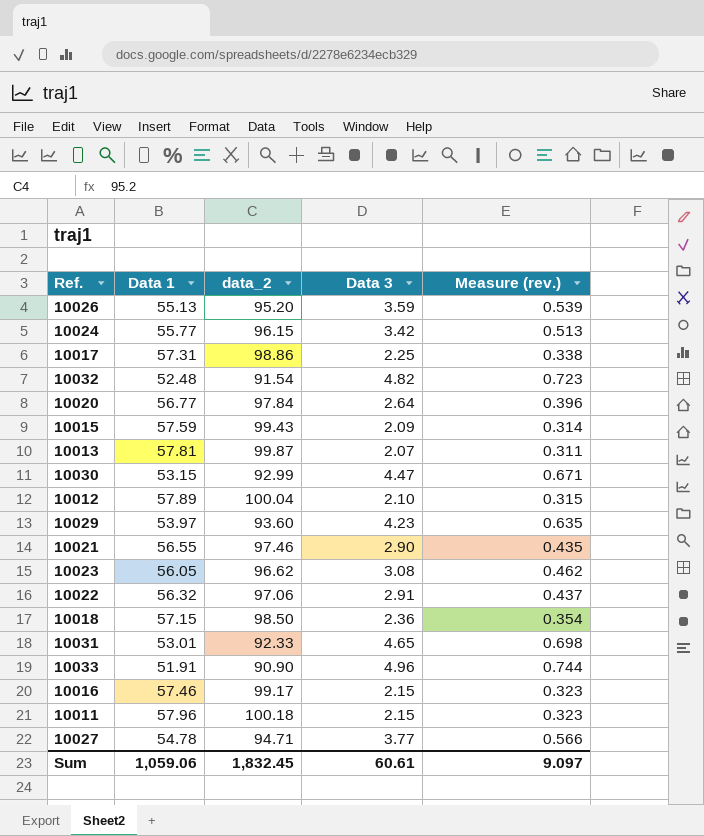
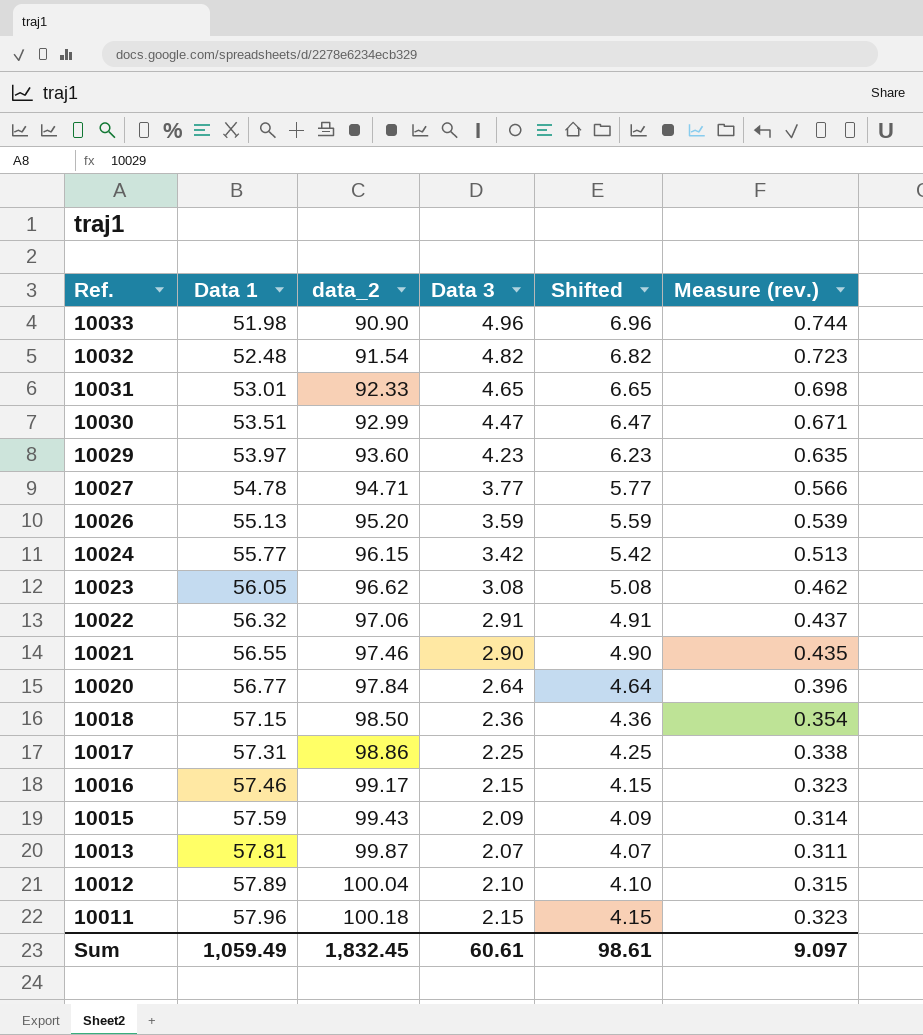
row order: none -> Ref. descending
column Shifted | formula: none -> [Data 3] + 2
10033 | Data 1: 51.91 -> 51.98
10030 | Data 1: 53.15 -> 53.51
Sum | Data 1: 1,059.06 -> 1,059.49

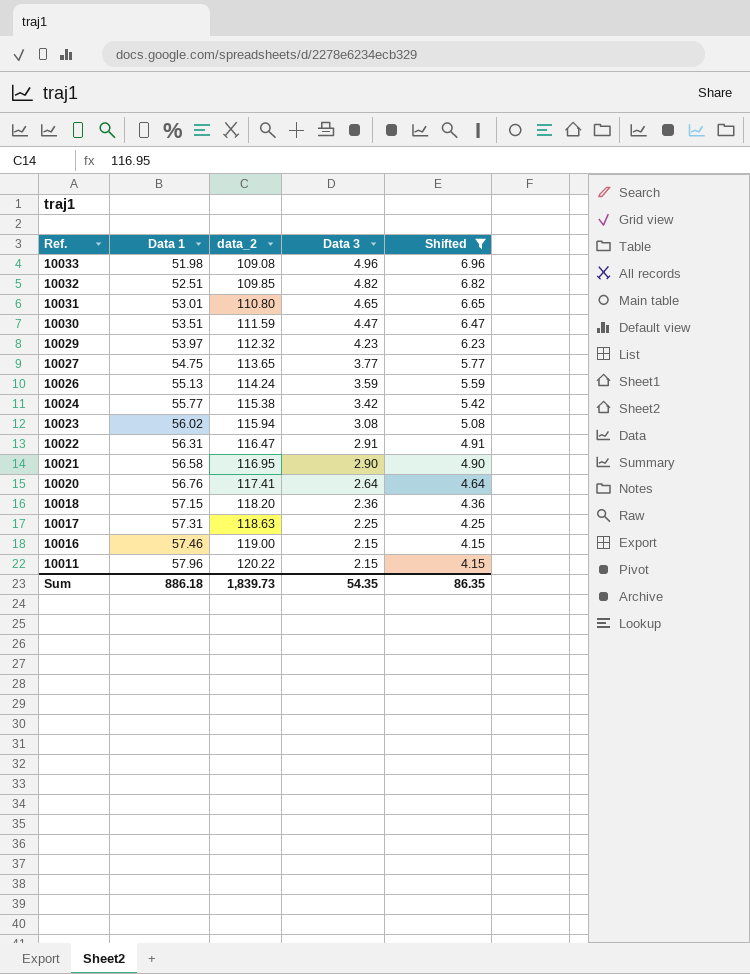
filter: none -> Shifted >= 4.15
column Measure (rev.) | formula: [Data 3] * 0.15 -> none
10033 | data_2: 90.90 -> 109.08
10032 | Data 1: 52.48 -> 52.51
10032 | data_2: 91.54 -> 109.85
10031 | data_2: 92.33 -> 110.80
10030 | data_2: 92.99 -> 111.59
10029 | data_2: 93.60 -> 112.32
10027 | Data 1: 54.78 -> 54.75
10027 | data_2: 94.71 -> 113.65
10026 | data_2: 95.20 -> 114.24
10024 | data_2: 96.15 -> 115.38
10023 | Data 1: 56.05 -> 56.02
10023 | data_2: 96.62 -> 115.94
10022 | Data 1: 56.32 -> 56.31
10022 | data_2: 97.06 -> 116.47
10021 | Data 1: 56.55 -> 56.58
10021 | data_2: 97.46 -> 116.95
10020 | Data 1: 56.77 -> 56.76
10020 | data_2: 97.84 -> 117.41
10018 | data_2: 98.50 -> 118.20
10017 | data_2: 98.86 -> 118.63
10016 | data_2: 99.17 -> 119.00
10011 | data_2: 100.18 -> 120.22
Sum | Data 1: 1,059.49 -> 886.18
Sum | data_2: 1,832.45 -> 1,839.73
Sum | Data 3: 60.61 -> 54.35
Sum | Shifted: 98.61 -> 86.35

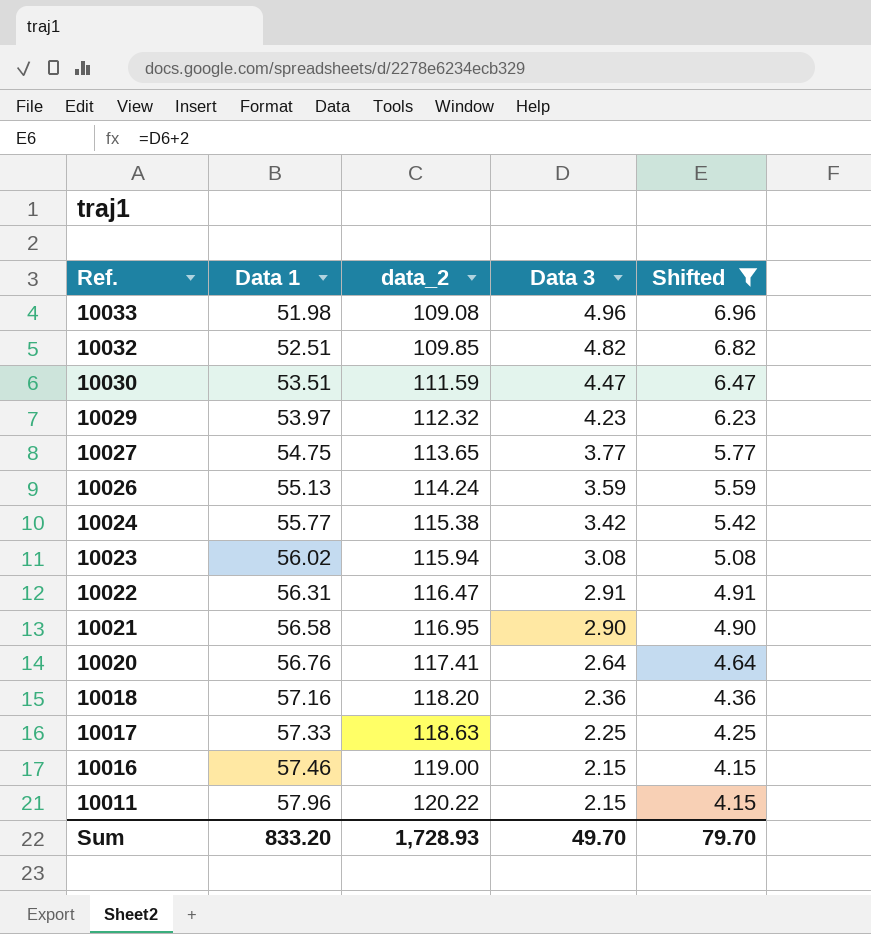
row 10031: 53.01 | 110.80 | 4.65 | 6.65 -> none
10018 | Data 1: 57.15 -> 57.16
10017 | Data 1: 57.31 -> 57.33
Sum | Data 1: 886.18 -> 833.20
Sum | data_2: 1,839.73 -> 1,728.93
Sum | Data 3: 54.35 -> 49.70
Sum | Shifted: 86.35 -> 79.70

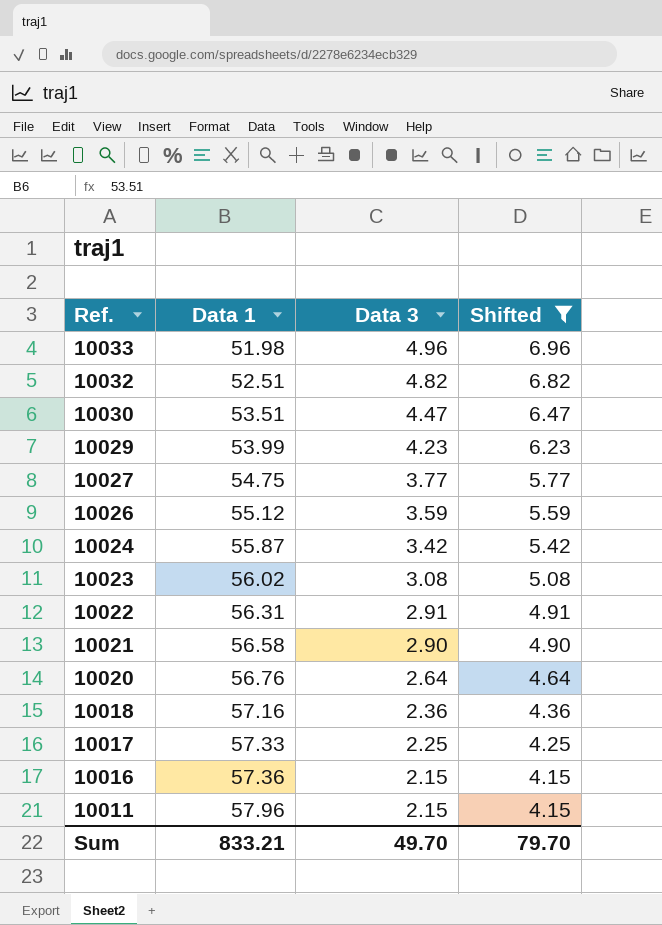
column data_2 | position: 3 -> none
10029 | Data 1: 53.97 -> 53.99
10026 | Data 1: 55.13 -> 55.12
10024 | Data 1: 55.77 -> 55.87
10016 | Data 1: 57.46 -> 57.36
Sum | Data 1: 833.20 -> 833.21

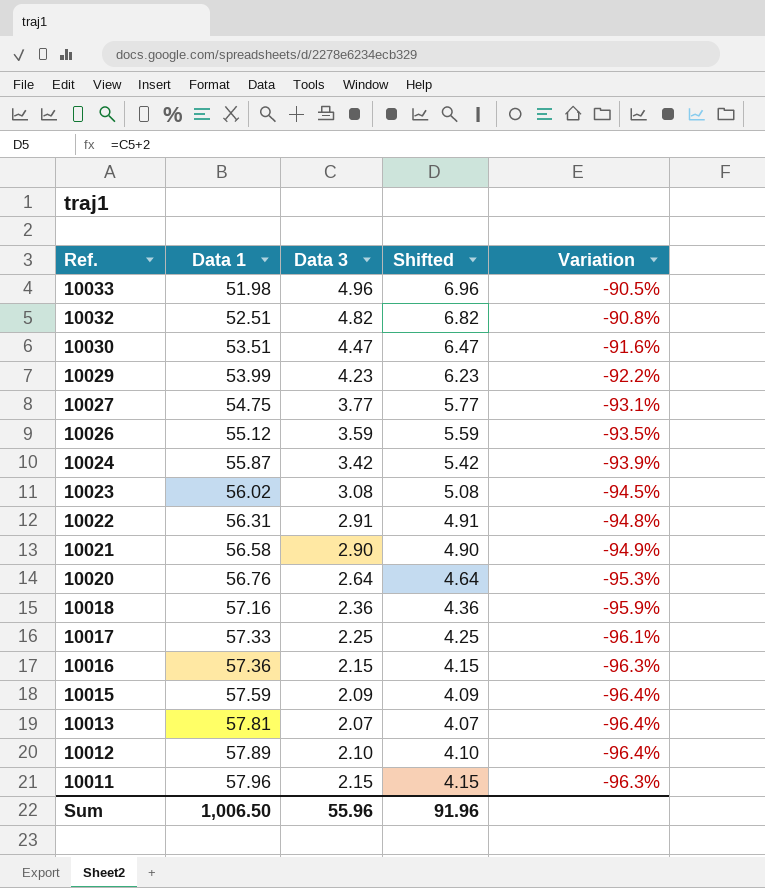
filter: Shifted >= 4.15 -> none
column Variation | formula: none -> ([Data 3] - [Data 1]) / [Data 1]
Sum | Data 1: 833.21 -> 1,006.50
Sum | Data 3: 49.70 -> 55.96
Sum | Shifted: 79.70 -> 91.96

